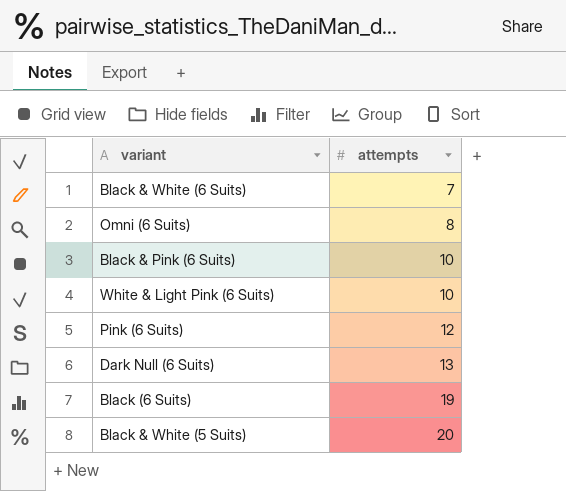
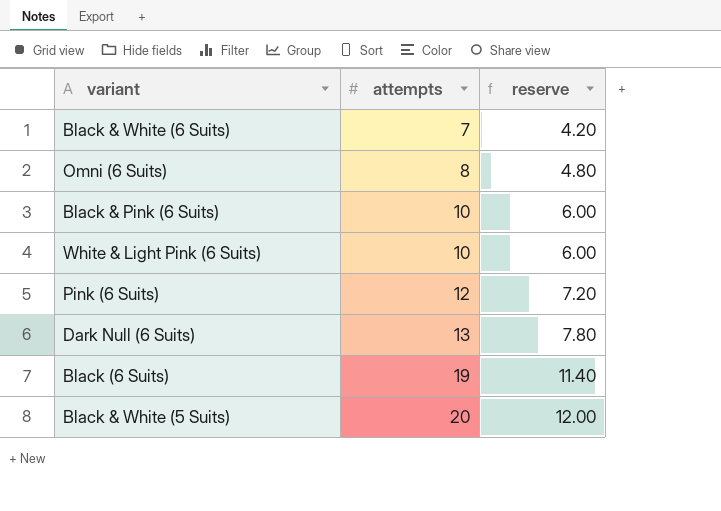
column reserve | formula: none -> [attempts] * 0.6

